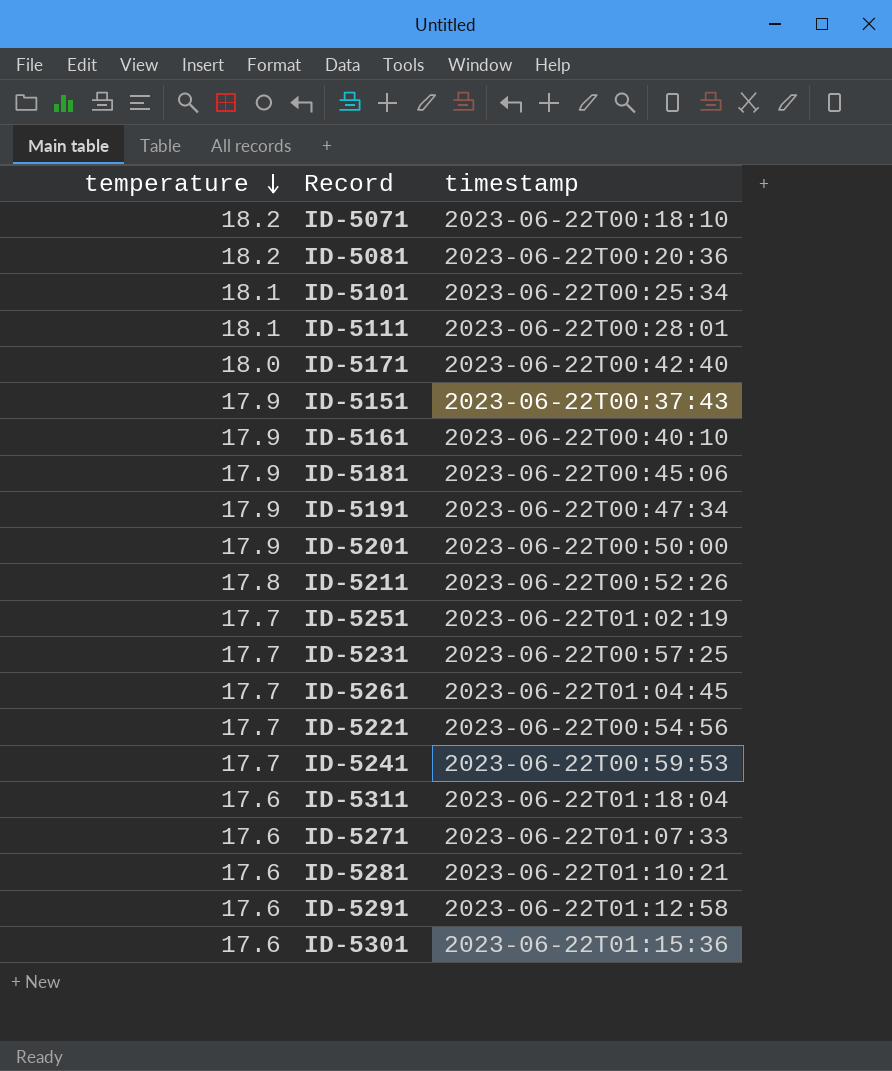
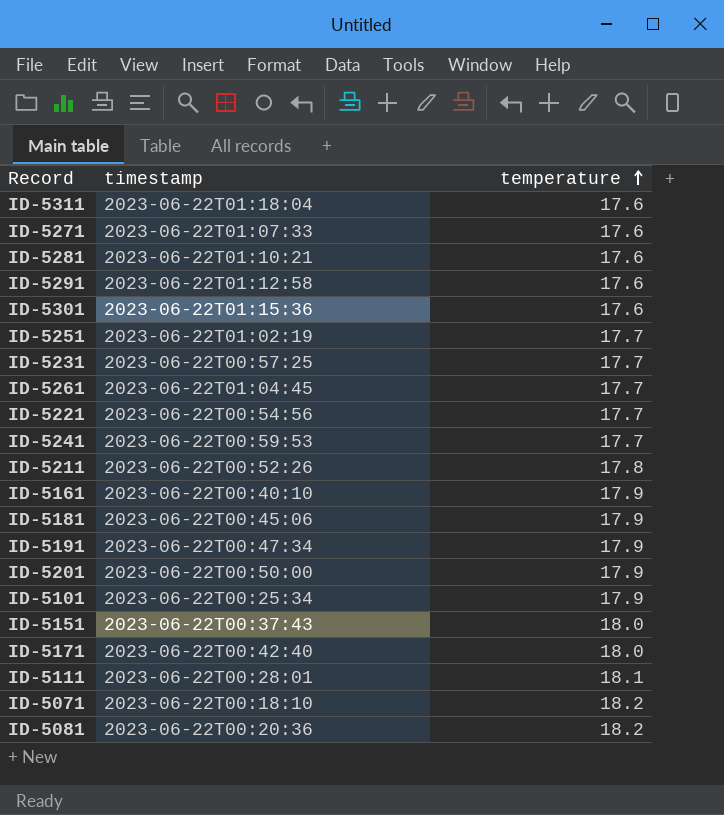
row order: temperature descending -> temperature ascending
column temperature | position: 1 -> 3
ID-5101 | temperature: 18.1 -> 17.9
ID-5151 | temperature: 17.9 -> 18.0

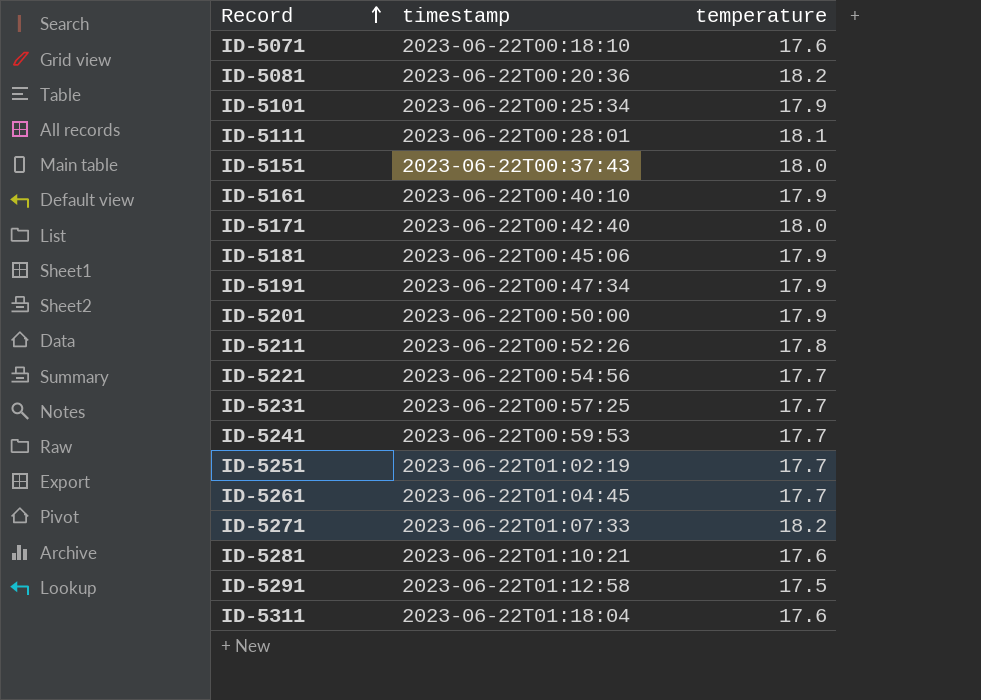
row order: temperature ascending -> Record ascending
row ID-5301: 2023-06-22T01:15:36 | 17.6 -> none
ID-5071 | temperature: 18.2 -> 17.6
ID-5271 | temperature: 17.6 -> 18.2
ID-5291 | temperature: 17.6 -> 17.5

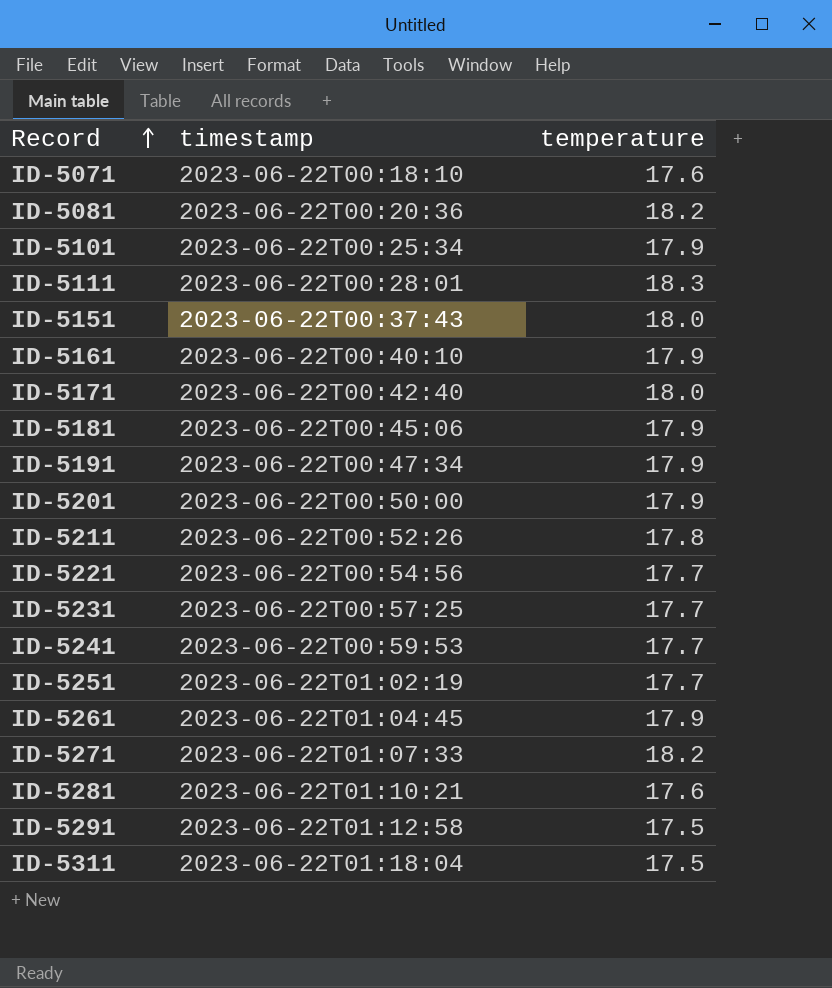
ID-5111 | temperature: 18.1 -> 18.3
ID-5261 | temperature: 17.7 -> 17.9
ID-5311 | temperature: 17.6 -> 17.5

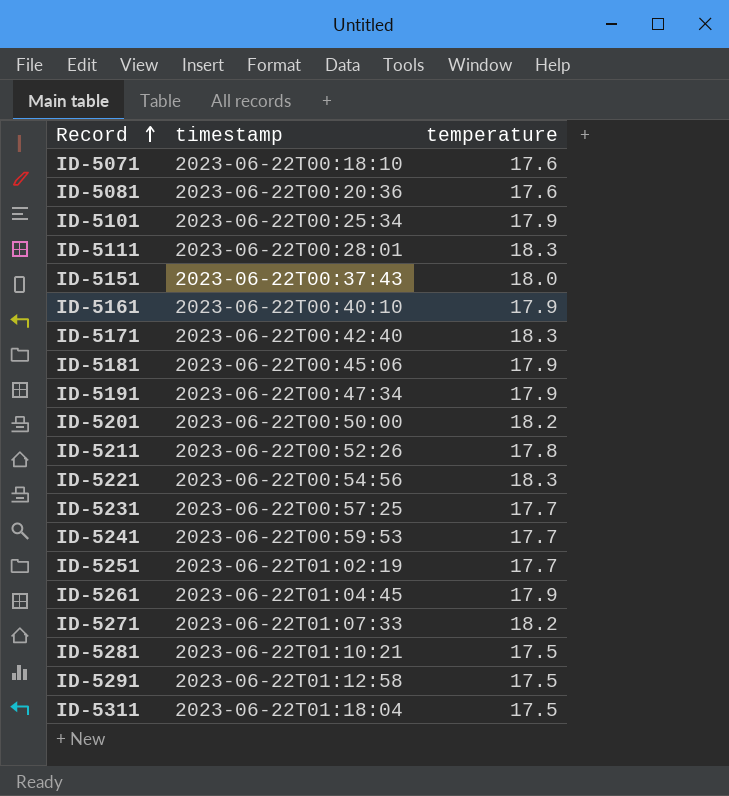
ID-5081 | temperature: 18.2 -> 17.6
ID-5171 | temperature: 18.0 -> 18.3
ID-5201 | temperature: 17.9 -> 18.2
ID-5221 | temperature: 17.7 -> 18.3
ID-5281 | temperature: 17.6 -> 17.5

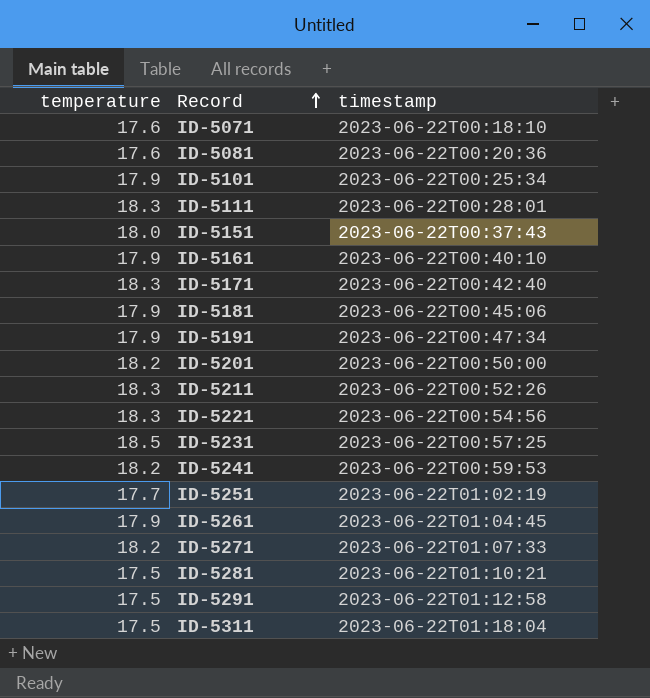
column temperature | position: 3 -> 1
ID-5211 | temperature: 17.8 -> 18.3
ID-5231 | temperature: 17.7 -> 18.5
ID-5241 | temperature: 17.7 -> 18.2

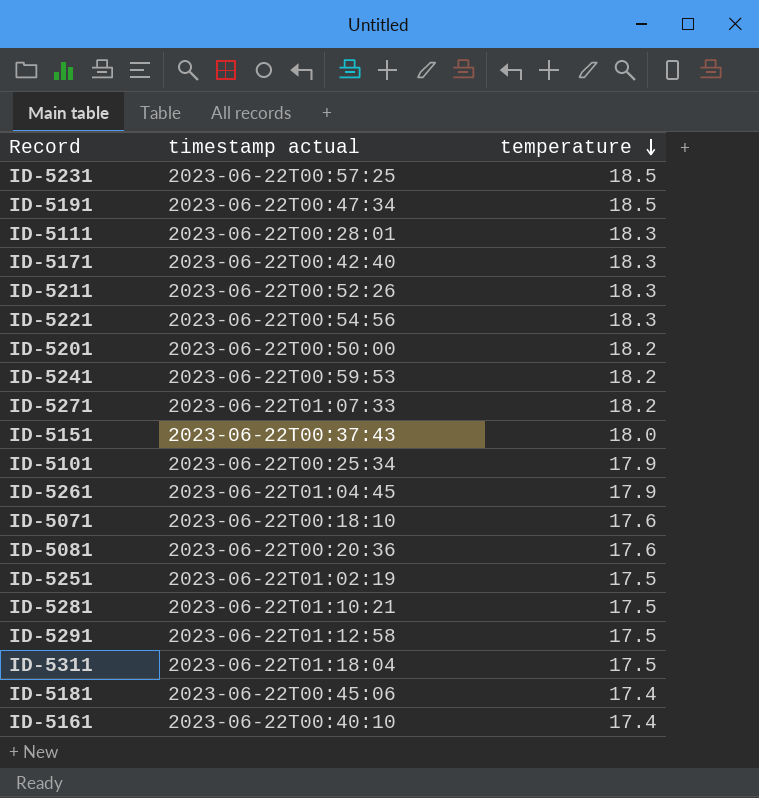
row order: Record ascending -> temperature descending
column name: timestamp -> timestamp actual
column temperature | position: 1 -> 3
ID-5191 | temperature: 17.9 -> 18.5
ID-5251 | temperature: 17.7 -> 17.5
ID-5181 | temperature: 17.9 -> 17.4
ID-5161 | temperature: 17.9 -> 17.4

